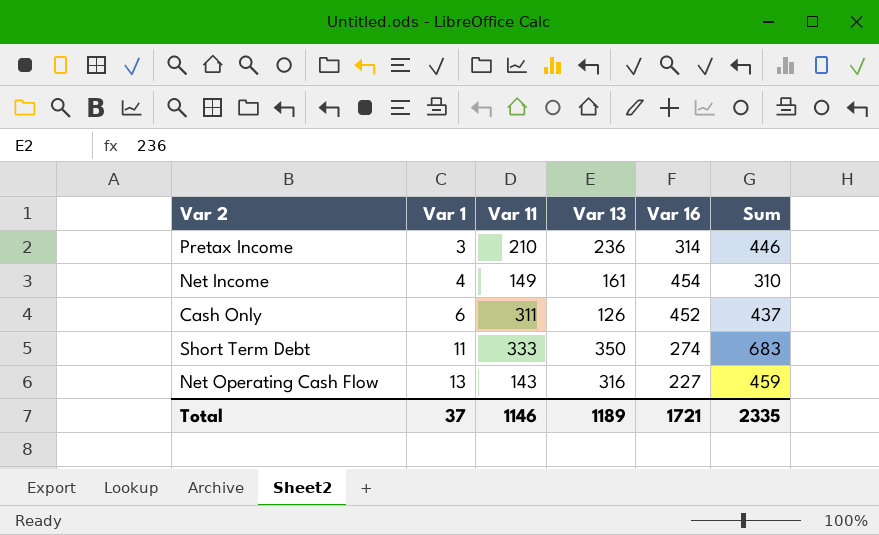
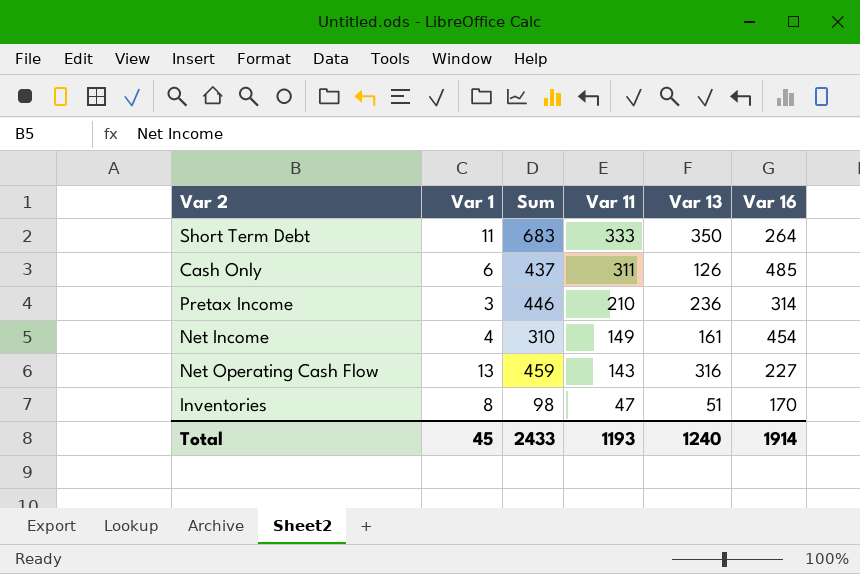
row order: Var 1 ascending -> Var 11 descending
column Sum | position: 6 -> 3
Short Term Debt | Var 16: 274 -> 264
Cash Only | Var 16: 452 -> 485
row Inventories: none -> 8 | 98 | 47 | 51 | 170
Total | Var 1: 37 -> 45
Total | Sum: 2335 -> 2433
Total | Var 11: 1146 -> 1193
Total | Var 13: 1189 -> 1240
Total | Var 16: 1721 -> 1914

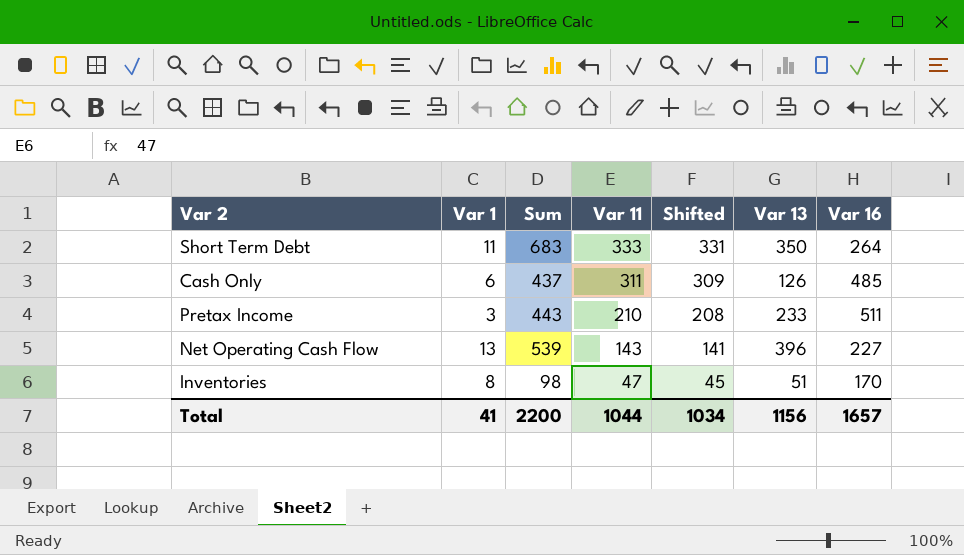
column Shifted | formula: none -> [Var 11] - 2
row Net Income: 4 | 310 | 149 | 161 | 454 -> none
Pretax Income | Sum: 446 -> 443
Pretax Income | Var 13: 236 -> 233
Pretax Income | Var 16: 314 -> 511
Net Operating Cash Flow | Sum: 459 -> 539
Net Operating Cash Flow | Var 13: 316 -> 396
Total | Var 1: 45 -> 41
Total | Sum: 2433 -> 2200
Total | Var 11: 1193 -> 1044
Total | Var 13: 1240 -> 1156
Total | Var 16: 1914 -> 1657

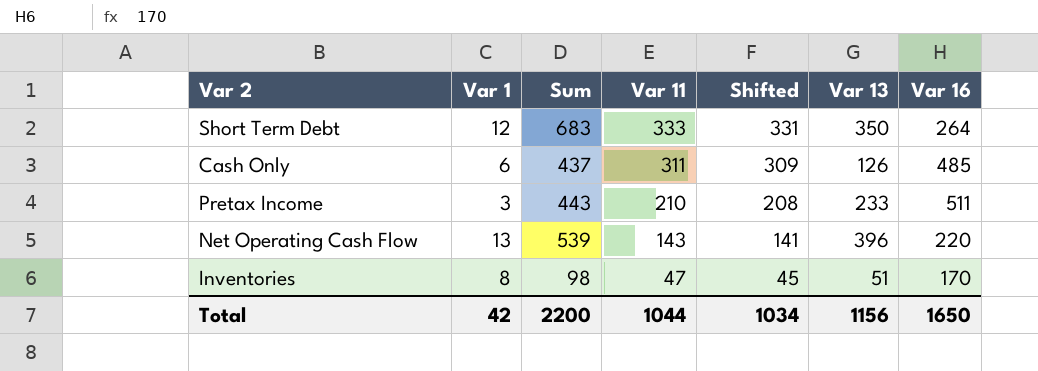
Short Term Debt | Var 1: 11 -> 12
Net Operating Cash Flow | Var 16: 227 -> 220
Total | Var 1: 41 -> 42
Total | Var 16: 1657 -> 1650

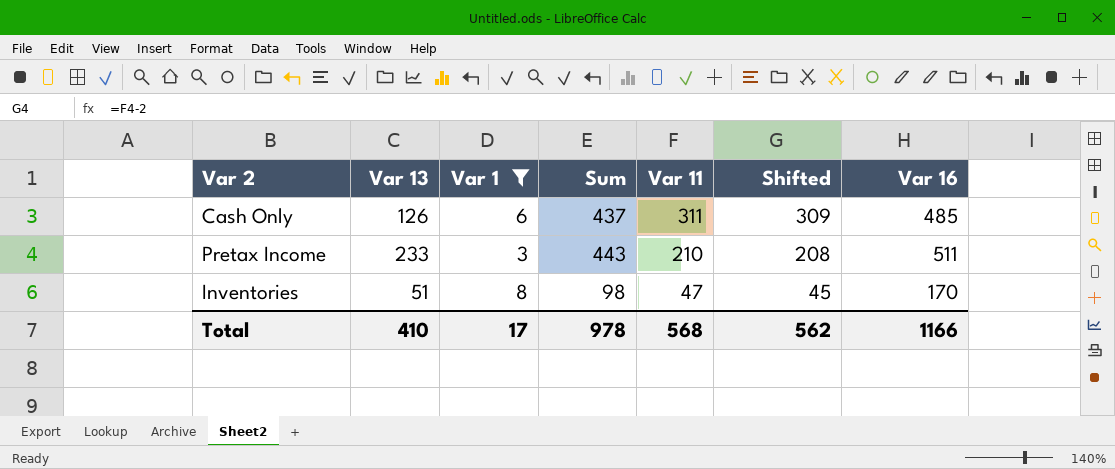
filter: none -> Var 1 <= 8
column Var 13 | position: 6 -> 2
Total | Var 13: 1156 -> 410
Total | Var 1: 42 -> 17
Total | Sum: 2200 -> 978
Total | Var 11: 1044 -> 568
Total | Shifted: 1034 -> 562
Total | Var 16: 1650 -> 1166

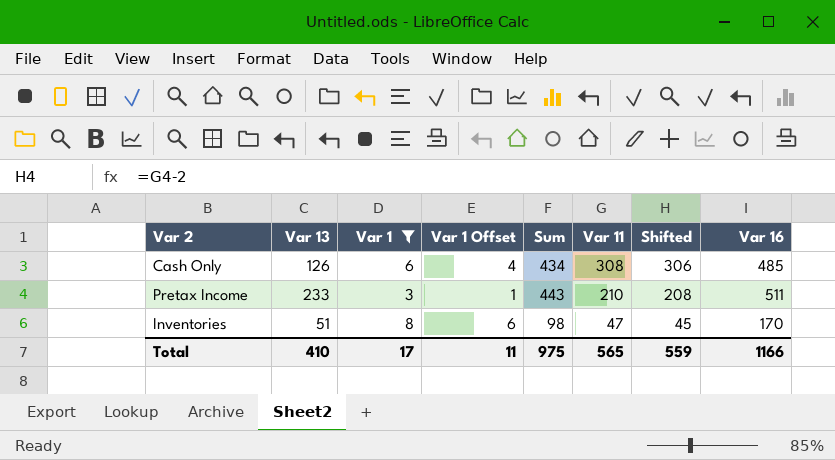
column Var 1 Offset | formula: none -> [Var 1] - 2
Cash Only | Sum: 437 -> 434
Cash Only | Var 11: 311 -> 308
Cash Only | Shifted: 309 -> 306
Total | Sum: 978 -> 975
Total | Var 11: 568 -> 565
Total | Shifted: 562 -> 559

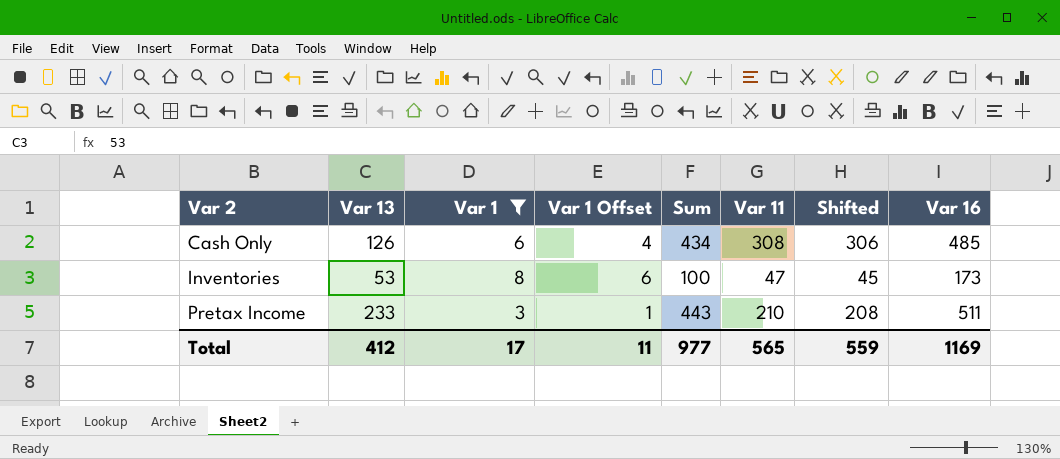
row order: Var 11 descending -> Var 2 ascending
Inventories | Var 13: 51 -> 53
Inventories | Sum: 98 -> 100
Inventories | Var 16: 170 -> 173
Total | Var 13: 410 -> 412
Total | Sum: 975 -> 977
Total | Var 16: 1166 -> 1169

